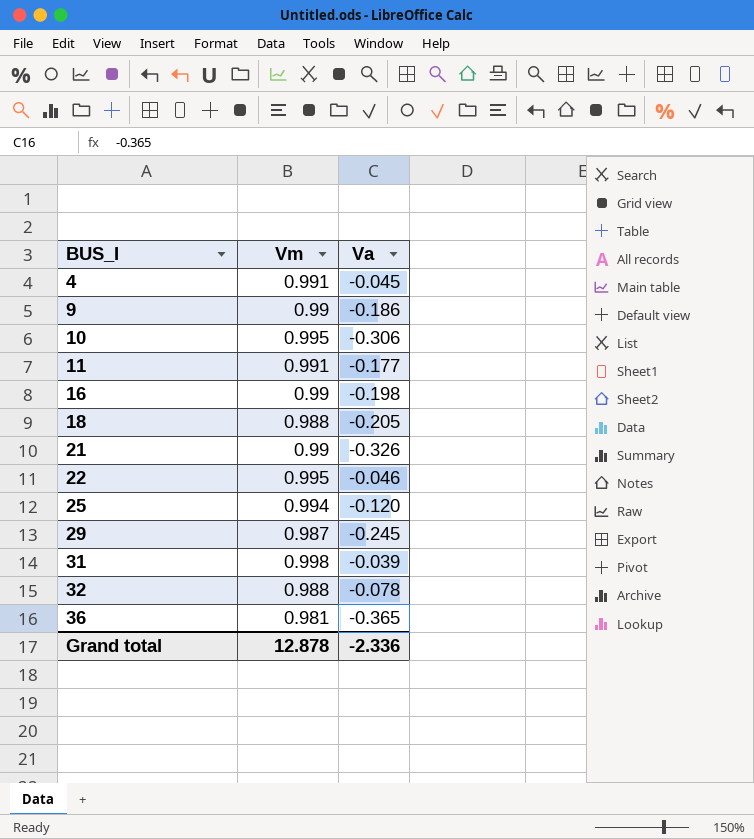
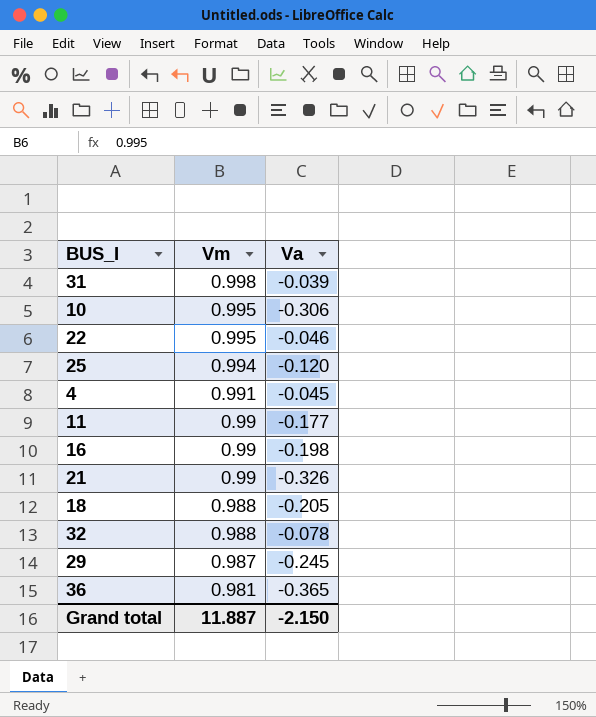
row order: BUS_I ascending -> Vm descending
row 9: 0.99 | -0.186 -> none
11 | Vm: 0.991 -> 0.99
Grand total | Vm: 12.878 -> 11.887
Grand total | Va: -2.336 -> -2.150

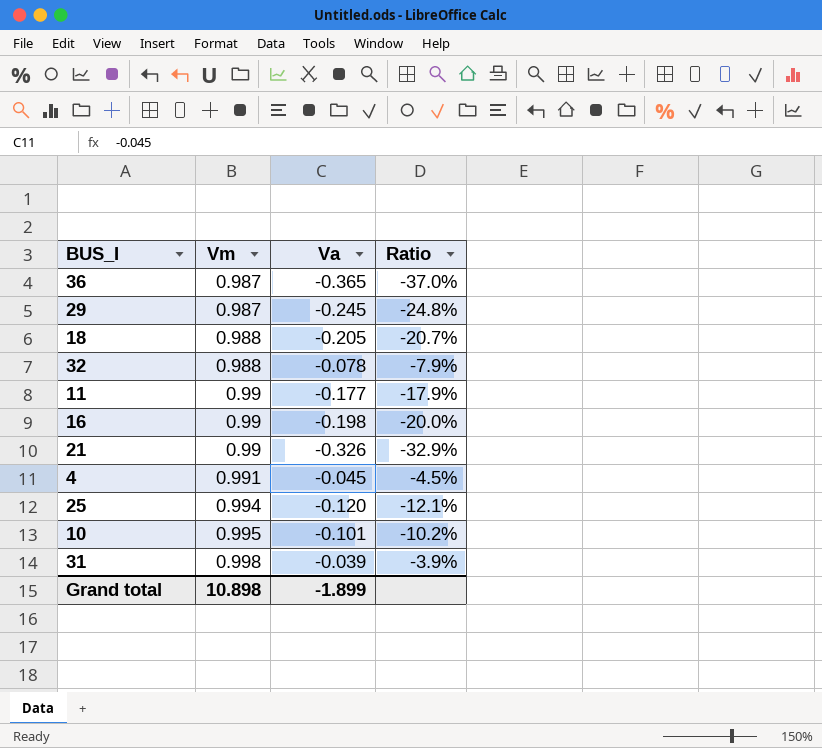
row order: Vm descending -> Vm ascending
column Ratio | formula: none -> [Va] / [Vm]
row 22: 0.995 | -0.046 -> none
36 | Vm: 0.981 -> 0.987
10 | Va: -0.306 -> -0.101
Grand total | Vm: 11.887 -> 10.898
Grand total | Va: -2.150 -> -1.899

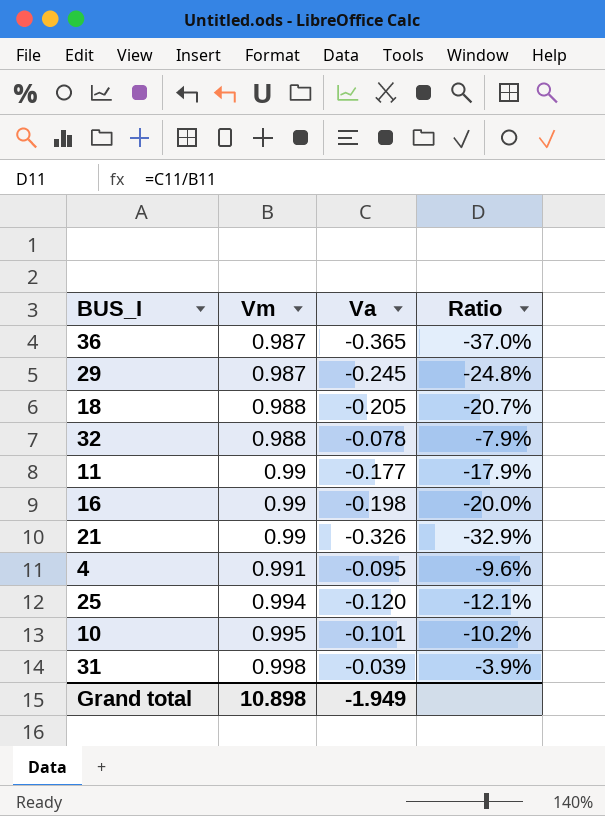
4 | Va: -0.045 -> -0.095
4 | Ratio: -4.5% -> -9.6%
Grand total | Va: -1.899 -> -1.949

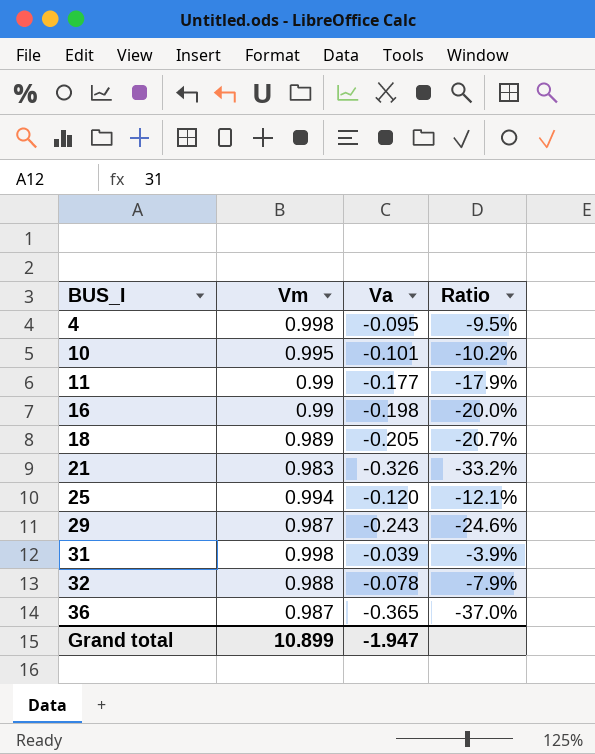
row order: Vm ascending -> BUS_I ascending
4 | Vm: 0.991 -> 0.998
4 | Ratio: -9.6% -> -9.5%
18 | Vm: 0.988 -> 0.989
21 | Vm: 0.99 -> 0.983
21 | Ratio: -32.9% -> -33.2%
29 | Va: -0.245 -> -0.243
29 | Ratio: -24.8% -> -24.6%
Grand total | Vm: 10.898 -> 10.899
Grand total | Va: -1.949 -> -1.947

